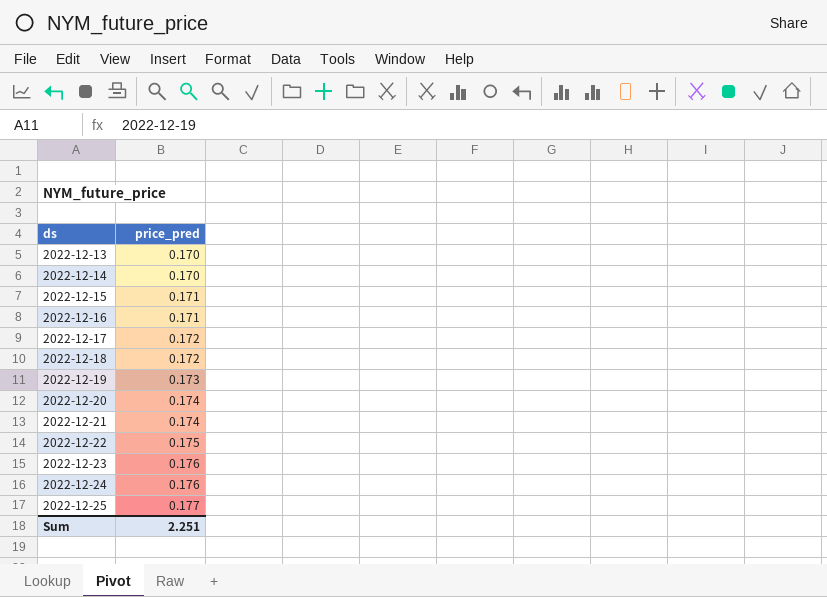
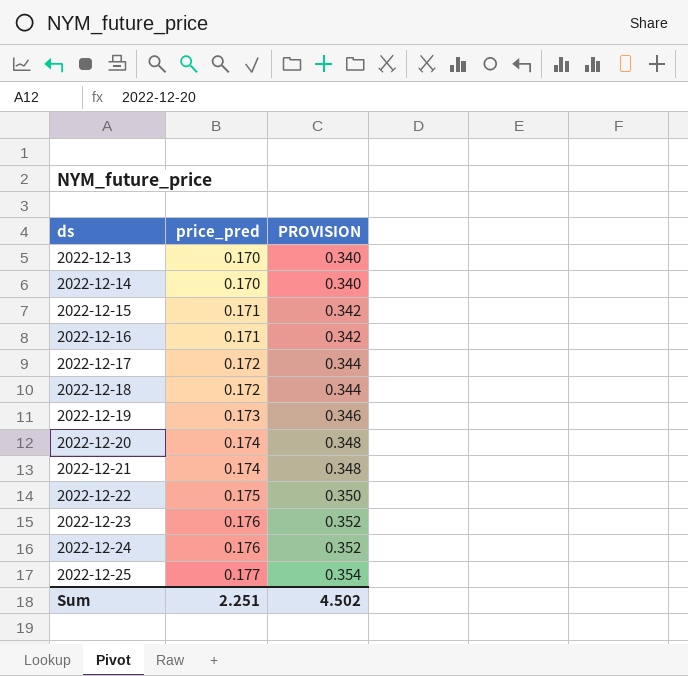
column PROVISION | formula: none -> [price_pred] * 2

